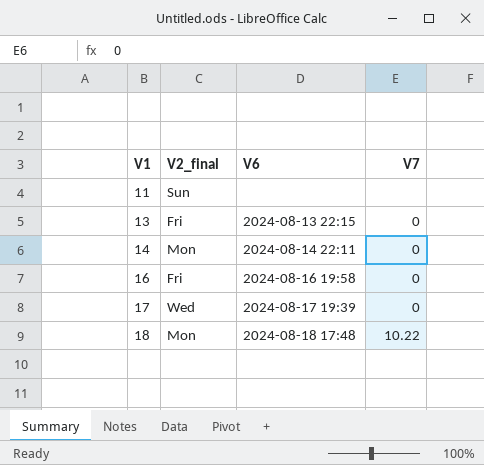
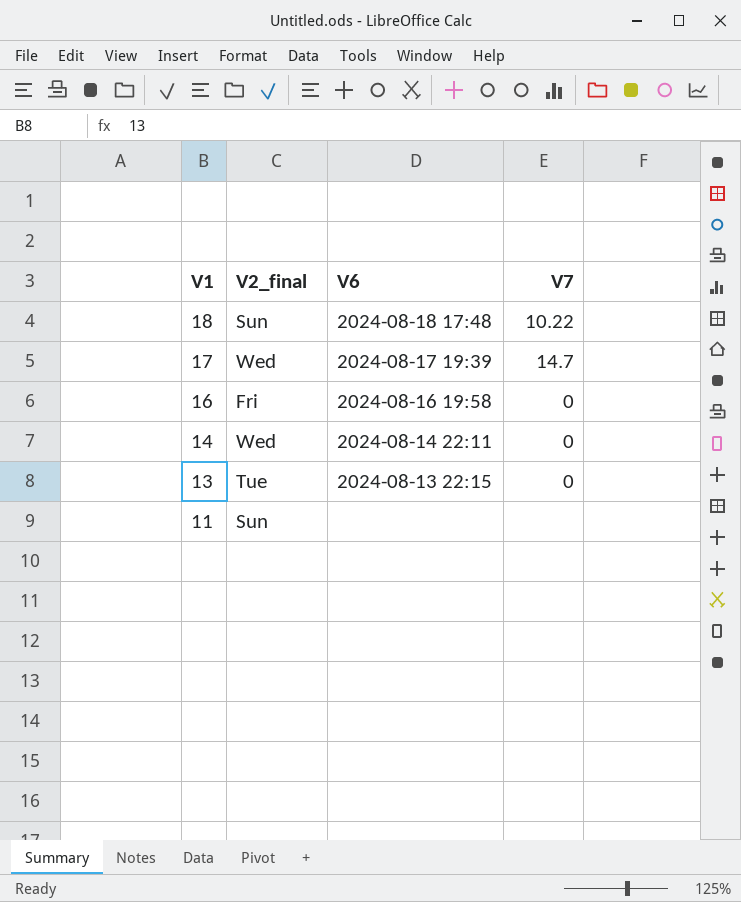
row order: V1 ascending -> V1 descending
18 | V2_final: Mon -> Sun
17 | V7: 0 -> 14.7
14 | V2_final: Mon -> Wed
13 | V2_final: Fri -> Tue

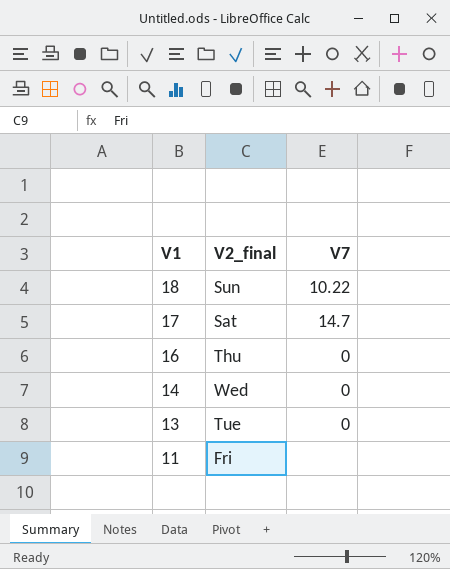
column V6 | position: 3 -> none
17 | V2_final: Wed -> Sat
16 | V2_final: Fri -> Thu
11 | V2_final: Sun -> Fri

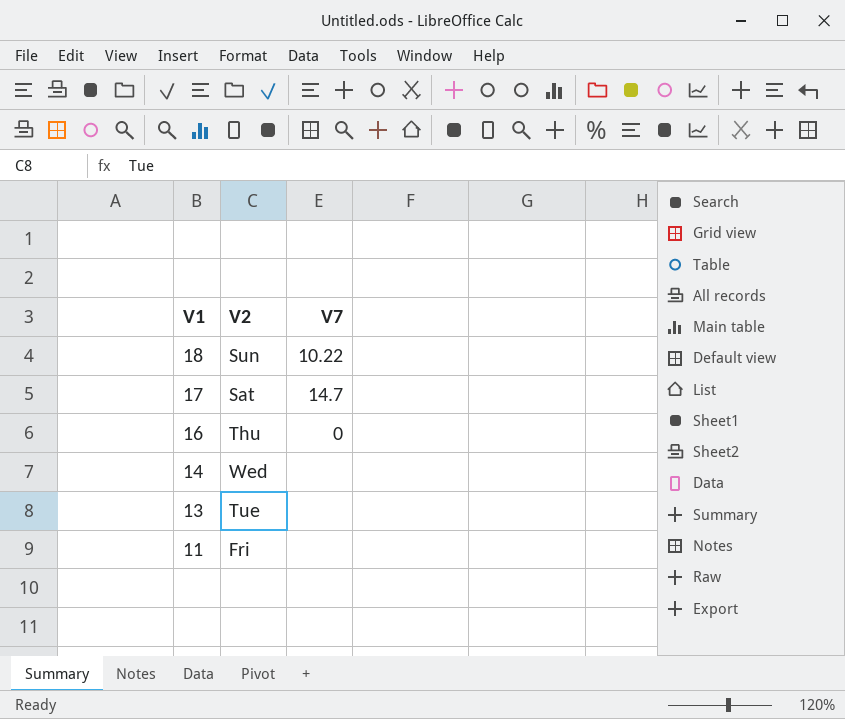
column name: V2_final -> V2
14 | V7: 0 -> none
13 | V7: 0 -> none

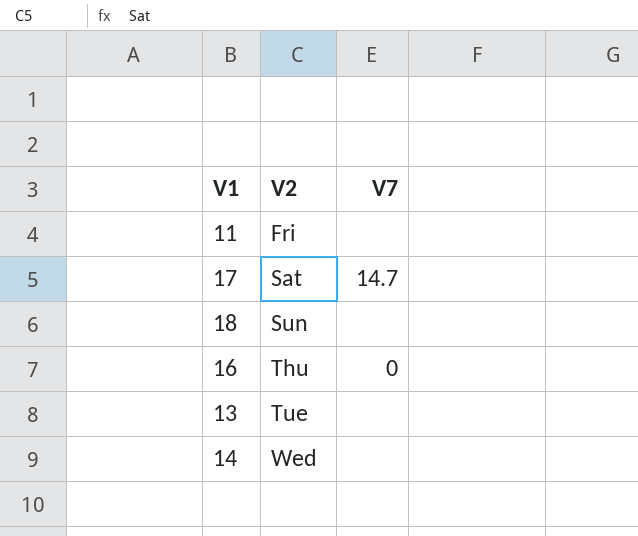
row order: V1 descending -> V2 ascending
18 | V7: 10.22 -> none

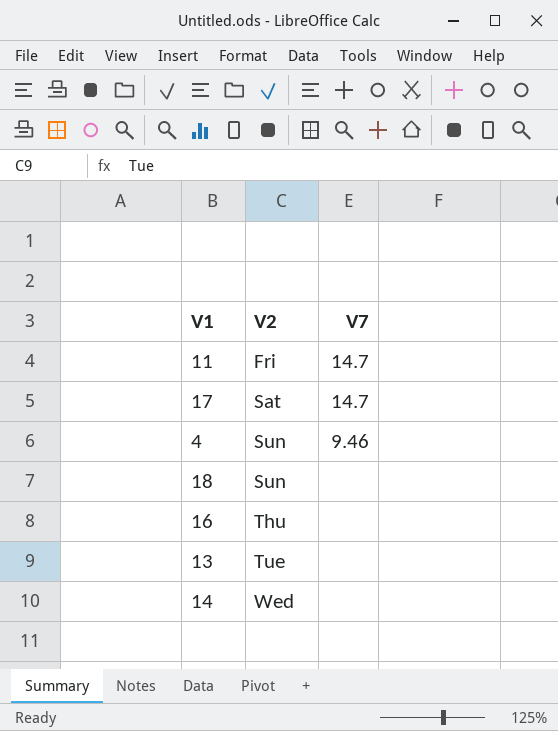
11 | V7: none -> 14.7
row 4: none -> Sun | 9.46
16 | V7: 0 -> none

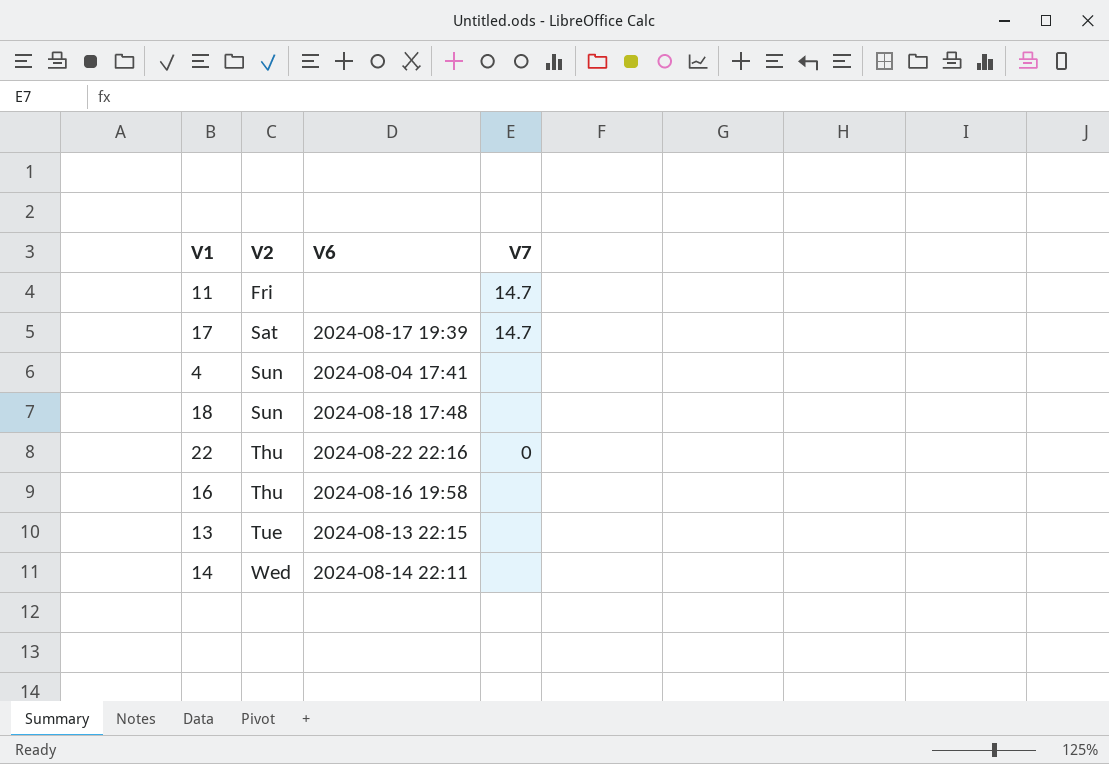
column V6 | position: none -> 3
4 | V7: 9.46 -> none
row 22: none -> Thu | 2024-08-22 22:16 | 0

